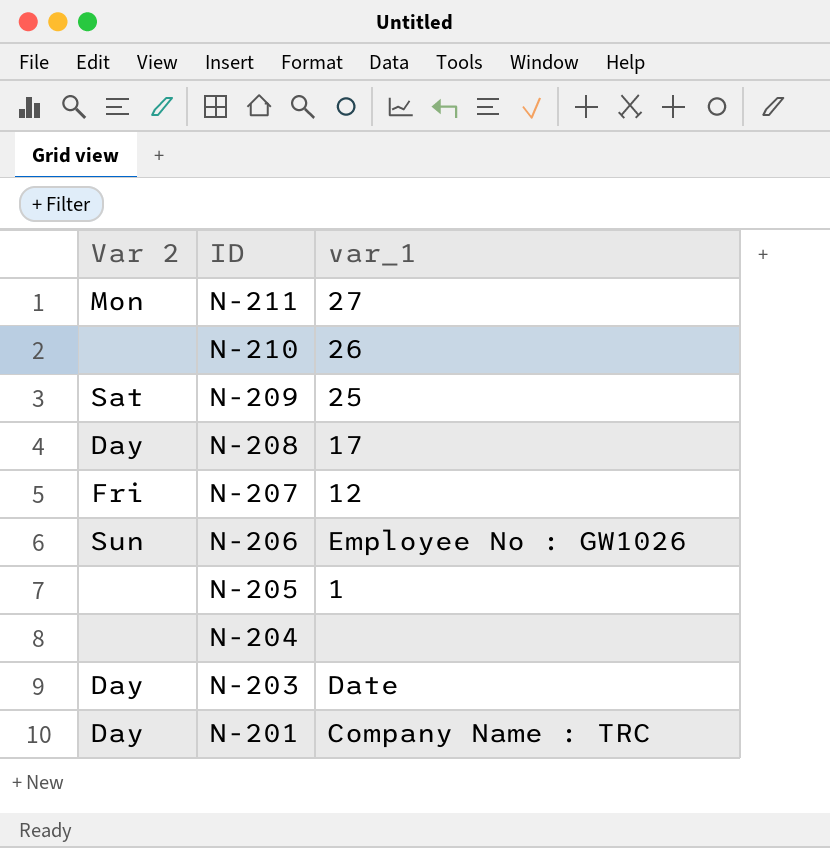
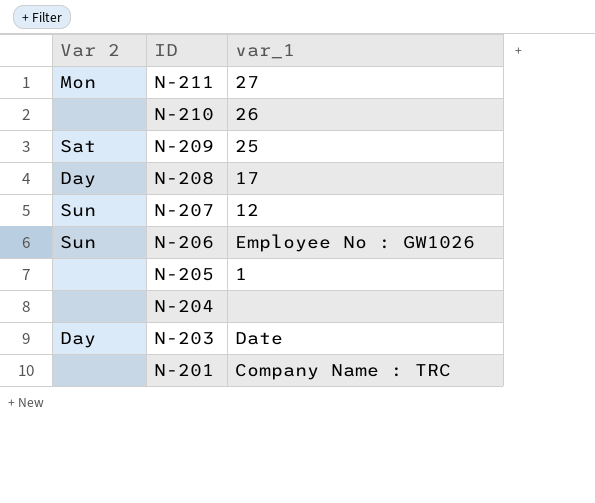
N-207 | Var 2: Fri -> Sun
N-201 | Var 2: Day -> none

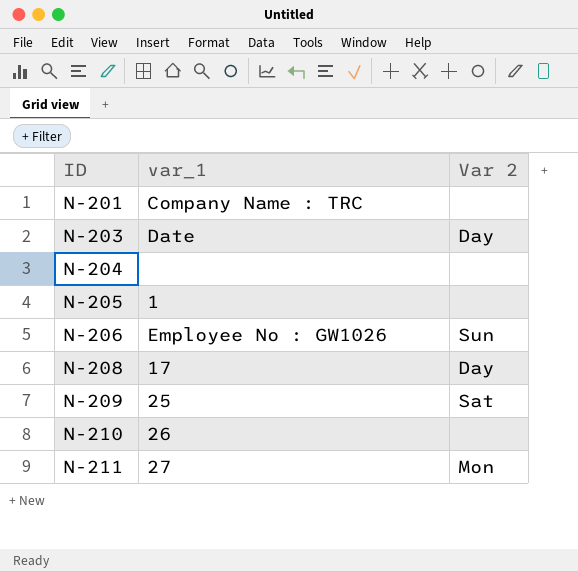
row order: ID descending -> ID ascending
column Var 2 | position: 1 -> 3
row N-207: Sun | 12 -> none

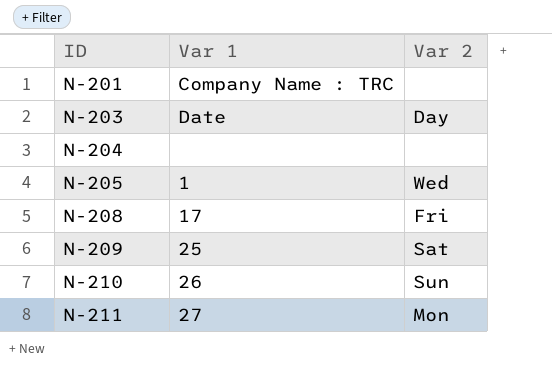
column name: var_1 -> Var 1
row N-206: Employee No : GW1026 | Sun -> none
N-205 | Var 2: none -> Wed
N-208 | Var 2: Day -> Fri
N-210 | Var 2: none -> Sun

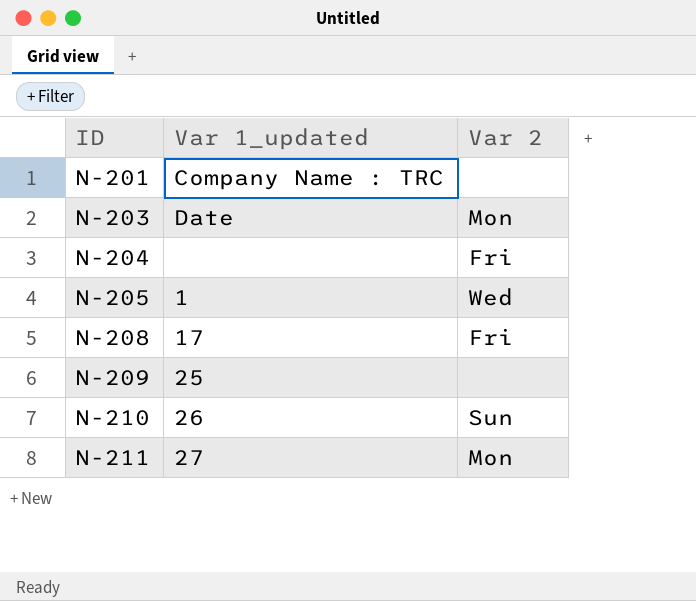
column name: Var 1 -> Var 1_updated
N-203 | Var 2: Day -> Mon
N-204 | Var 2: none -> Fri
N-209 | Var 2: Sat -> none

